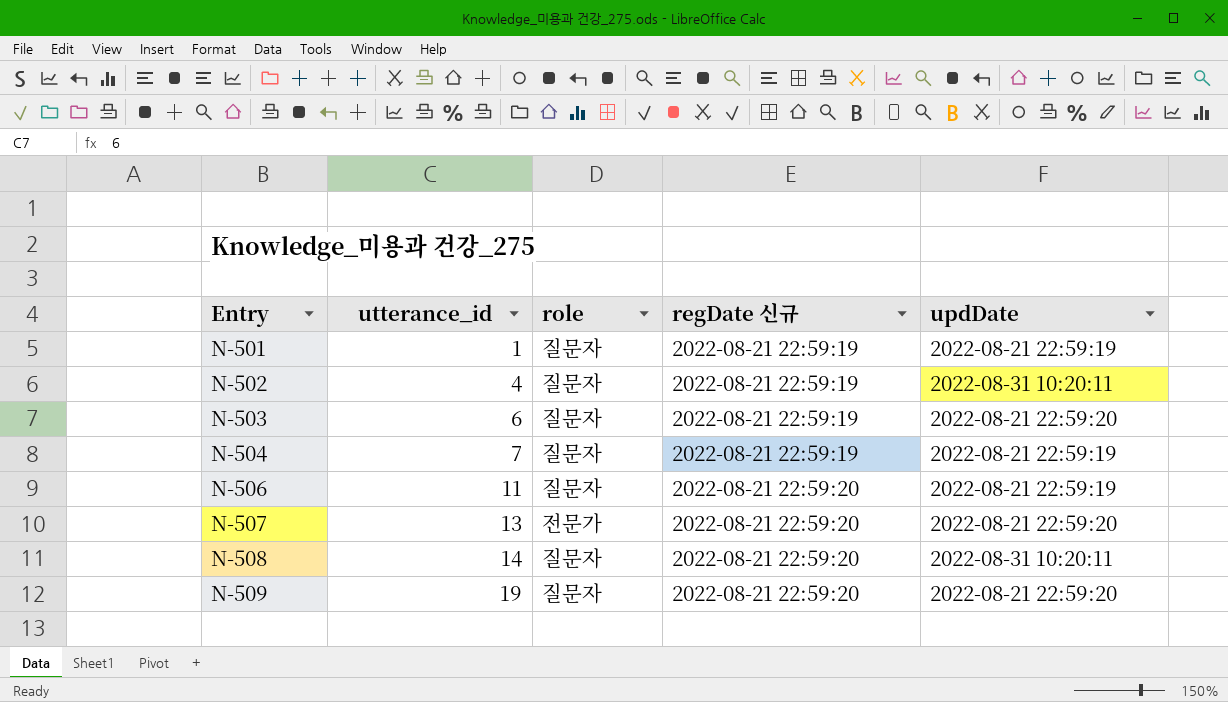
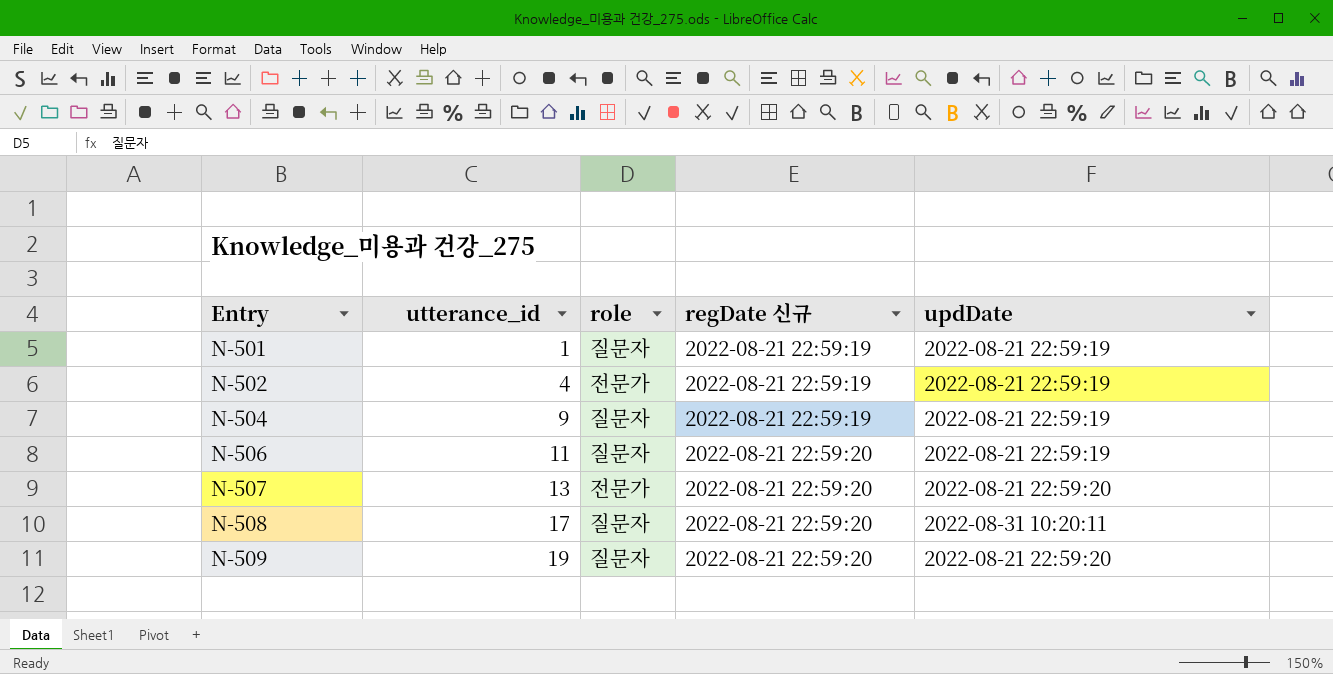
row N-503: 6 | 질문자 | 2022-08-21 22:59:19 | 2022-08-21 22:59:20 -> none
N-502 | role: 질문자 -> 전문가
N-502 | updDate: 2022-08-31 10:20:11 -> 2022-08-21 22:59:19
N-504 | utterance_id: 7 -> 9
N-508 | utterance_id: 14 -> 17

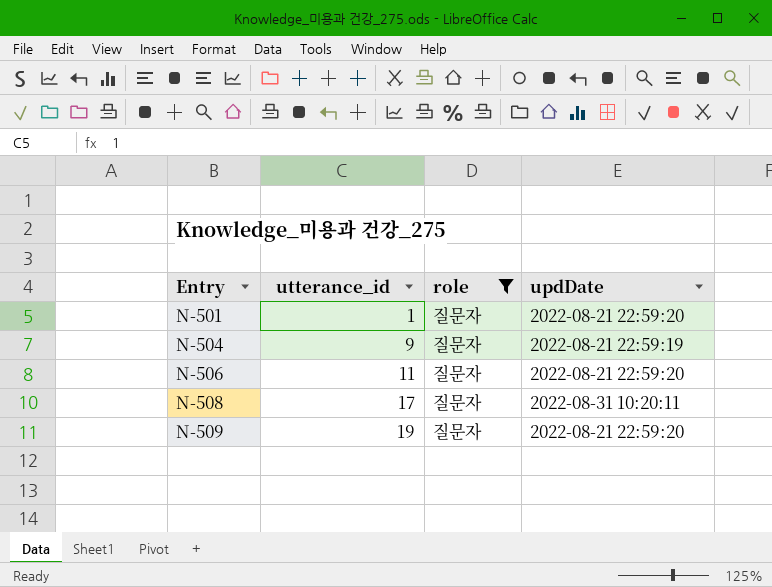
filter: none -> role = 질문자
column regDate 신규 | position: 4 -> none
N-501 | updDate: 2022-08-21 22:59:19 -> 2022-08-21 22:59:20
N-506 | updDate: 2022-08-21 22:59:19 -> 2022-08-21 22:59:20

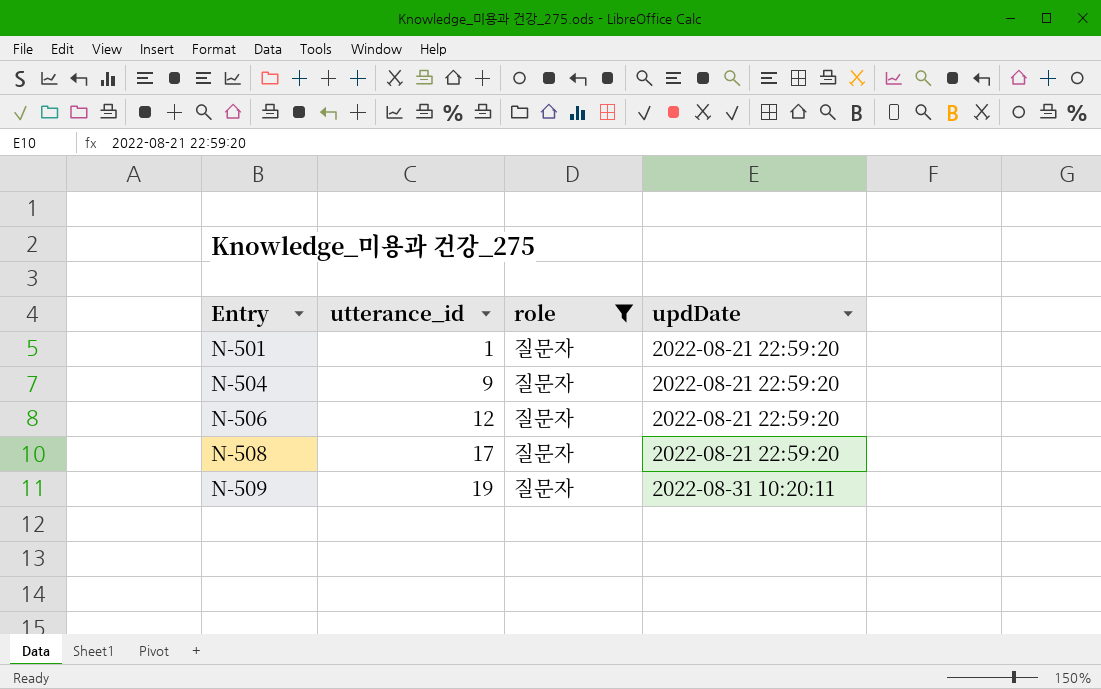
N-504 | updDate: 2022-08-21 22:59:19 -> 2022-08-21 22:59:20
N-506 | utterance_id: 11 -> 12
N-508 | updDate: 2022-08-31 10:20:11 -> 2022-08-21 22:59:20
N-509 | updDate: 2022-08-21 22:59:20 -> 2022-08-31 10:20:11

